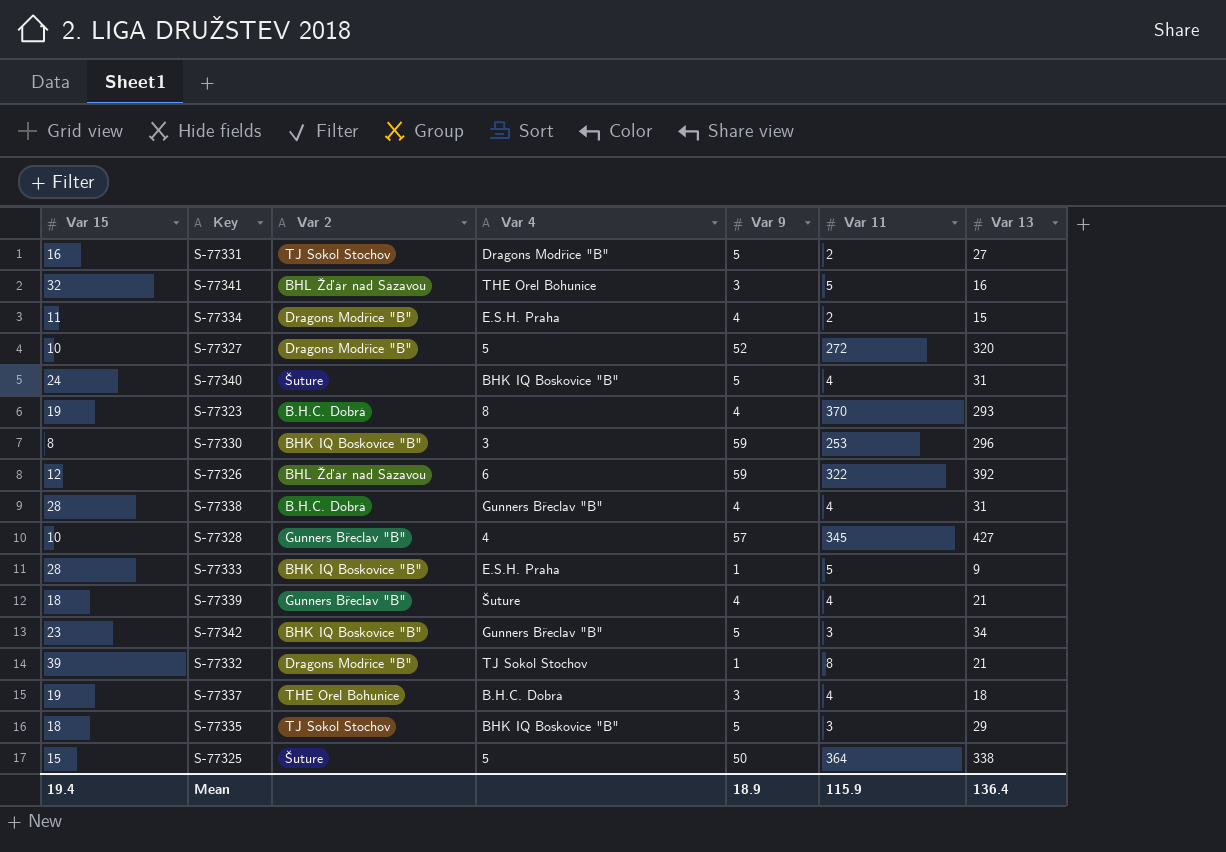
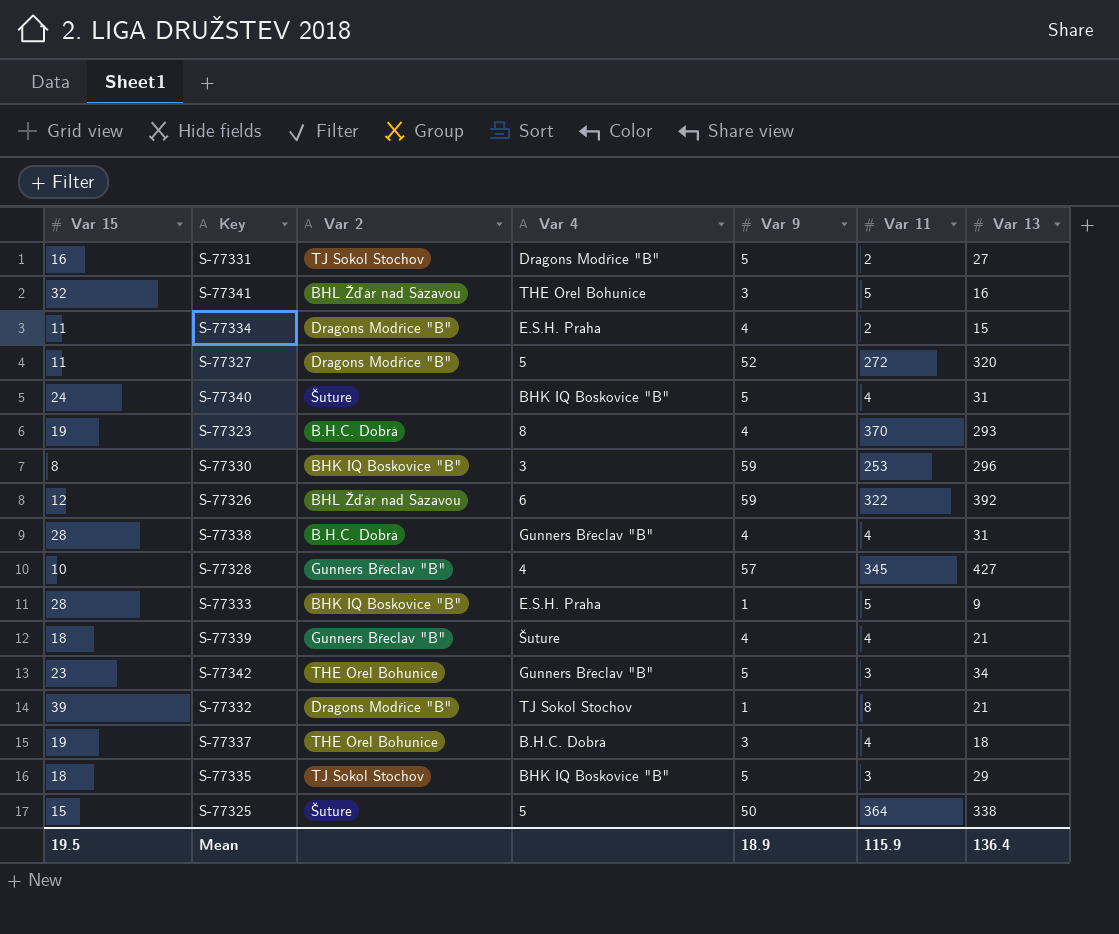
S-77327 | Var 15: 10 -> 11
S-77342 | Var 2: BHK IQ Boskovice "B" -> THE Orel Bohunice
Mean | Var 15: 19.4 -> 19.5

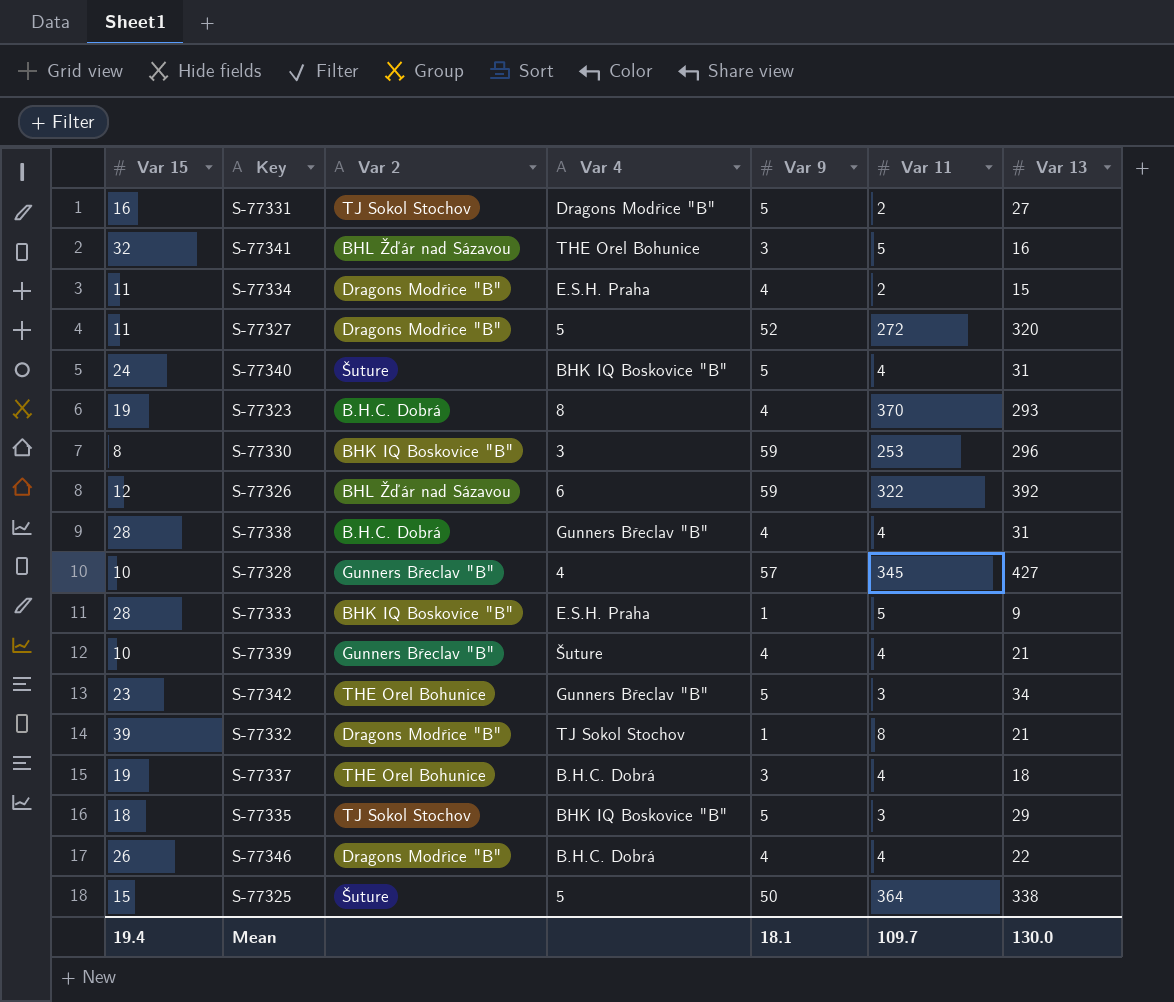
S-77339 | Var 15: 18 -> 10
row S-77346: none -> 26 | Dragons Modřice "B" | B.H.C. Dobrá | 4 | 4 | 22
Mean | Var 15: 19.5 -> 19.4
Mean | Var 9: 18.9 -> 18.1
Mean | Var 11: 115.9 -> 109.7
Mean | Var 13: 136.4 -> 130.0

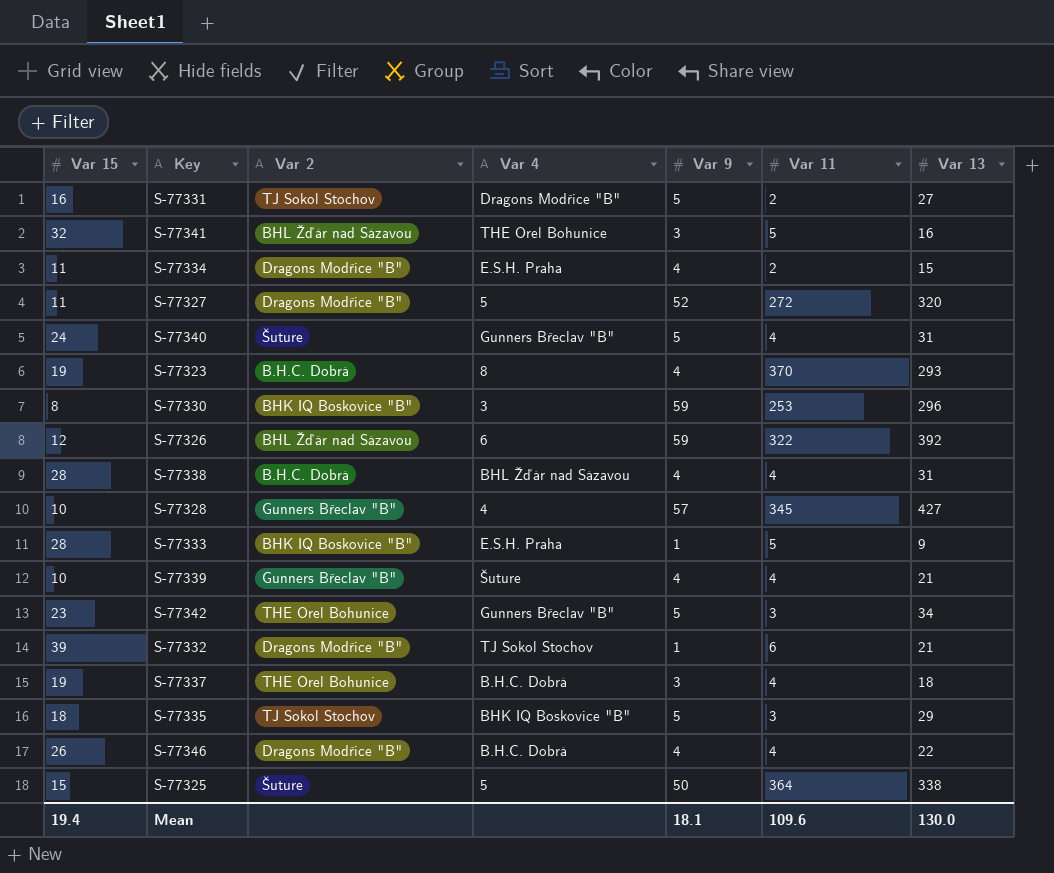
S-77340 | Var 4: BHK IQ Boskovice "B" -> Gunners Břeclav "B"
S-77338 | Var 4: Gunners Břeclav "B" -> BHL Žďár nad Sázavou
S-77332 | Var 11: 8 -> 6
Mean | Var 11: 109.7 -> 109.6

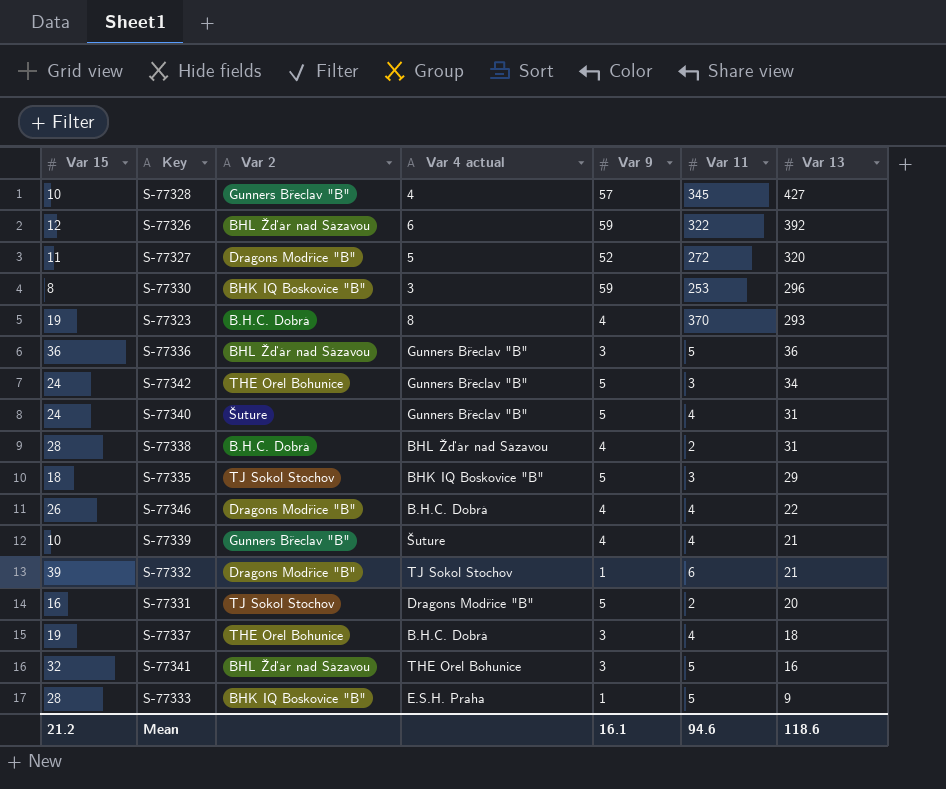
row order: none -> Var 13 descending
column name: Var 4 -> Var 4 actual
row S-77334: 11 | Dragons Modřice "B" | E.S.H. Praha | 4 | 2 | 15 -> none
row S-77325: 15 | Šuture | 5 | 50 | 364 | 338 -> none
row S-77336: none -> 36 | BHL Žďár nad Sázavou | Gunners Břeclav "B" | 3 | 5 | 36
S-77342 | Var 15: 23 -> 24
S-77338 | Var 11: 4 -> 2
S-77331 | Var 13: 27 -> 20
Mean | Var 15: 19.4 -> 21.2
Mean | Var 9: 18.1 -> 16.1
Mean | Var 11: 109.6 -> 94.6
Mean | Var 13: 130.0 -> 118.6

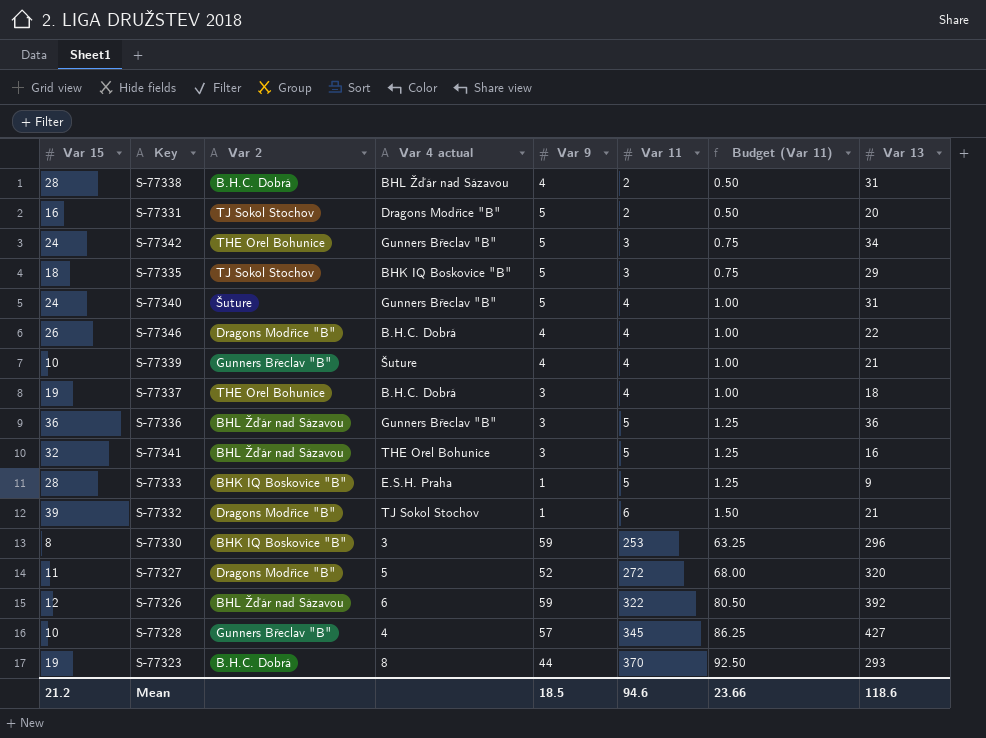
row order: Var 13 descending -> Var 11 ascending
column Budget (Var 11) | formula: none -> [Var 11] * 0.25
S-77323 | Var 9: 4 -> 44
Mean | Var 9: 16.1 -> 18.5

